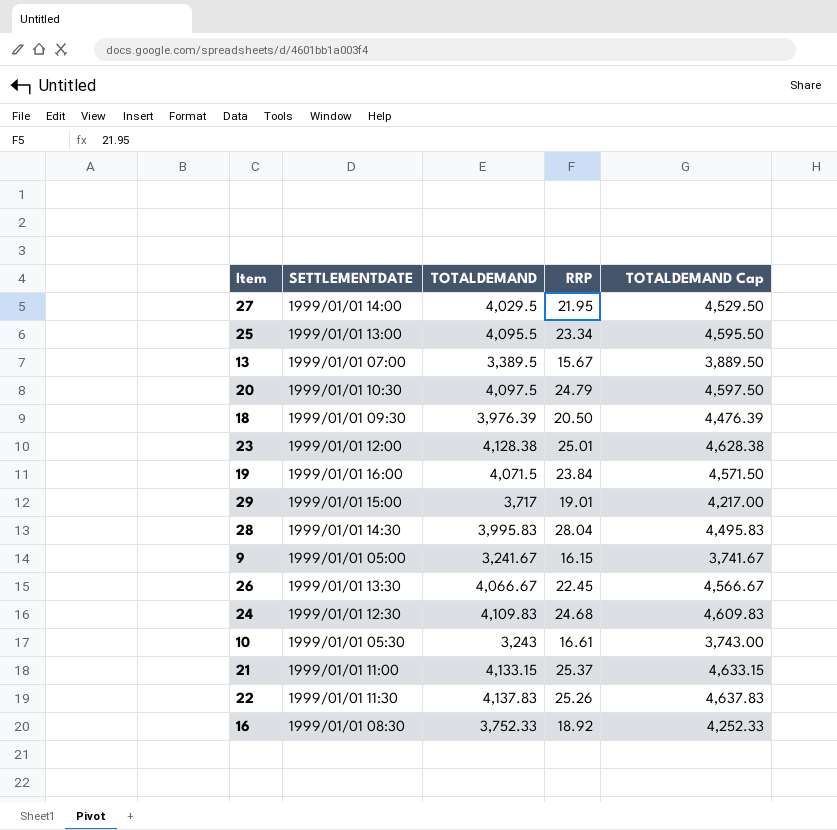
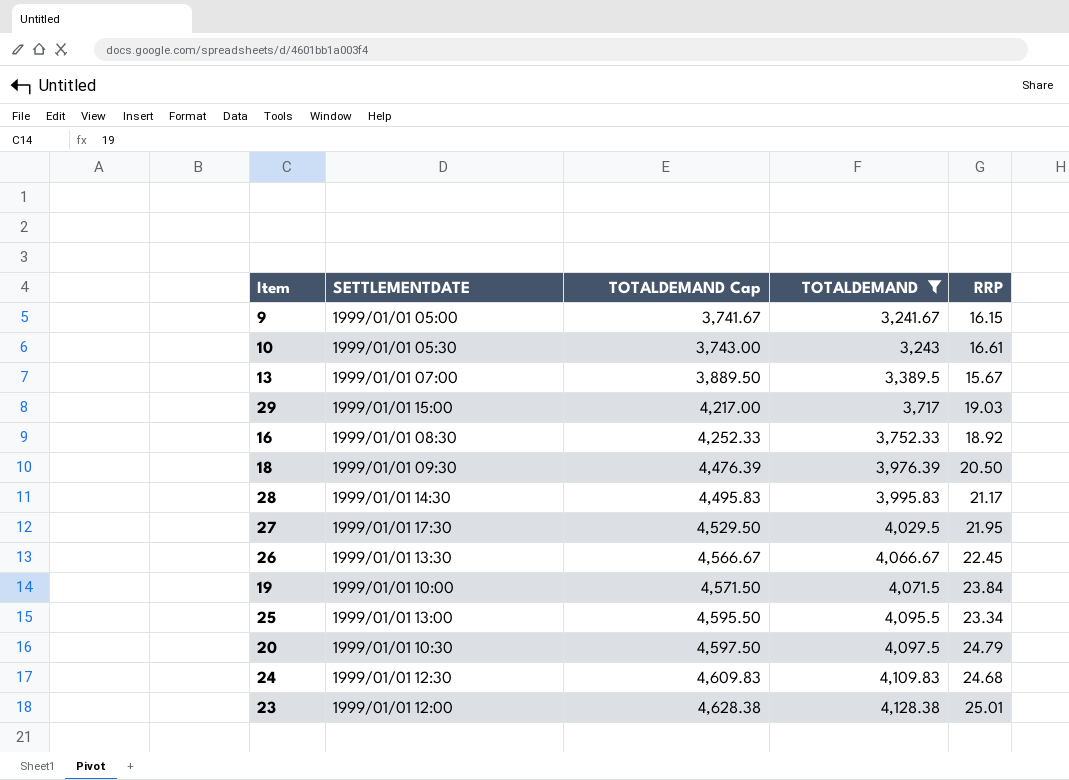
filter: none -> TOTALDEMAND <= 4,128.38
row order: none -> TOTALDEMAND Cap ascending
column TOTALDEMAND Cap | position: 5 -> 3
29 | RRP: 19.01 -> 19.03
28 | RRP: 28.04 -> 21.17
27 | SETTLEMENTDATE: 1999/01/01 14:00 -> 1999/01/01 17:30
19 | SETTLEMENTDATE: 1999/01/01 16:00 -> 1999/01/01 10:00

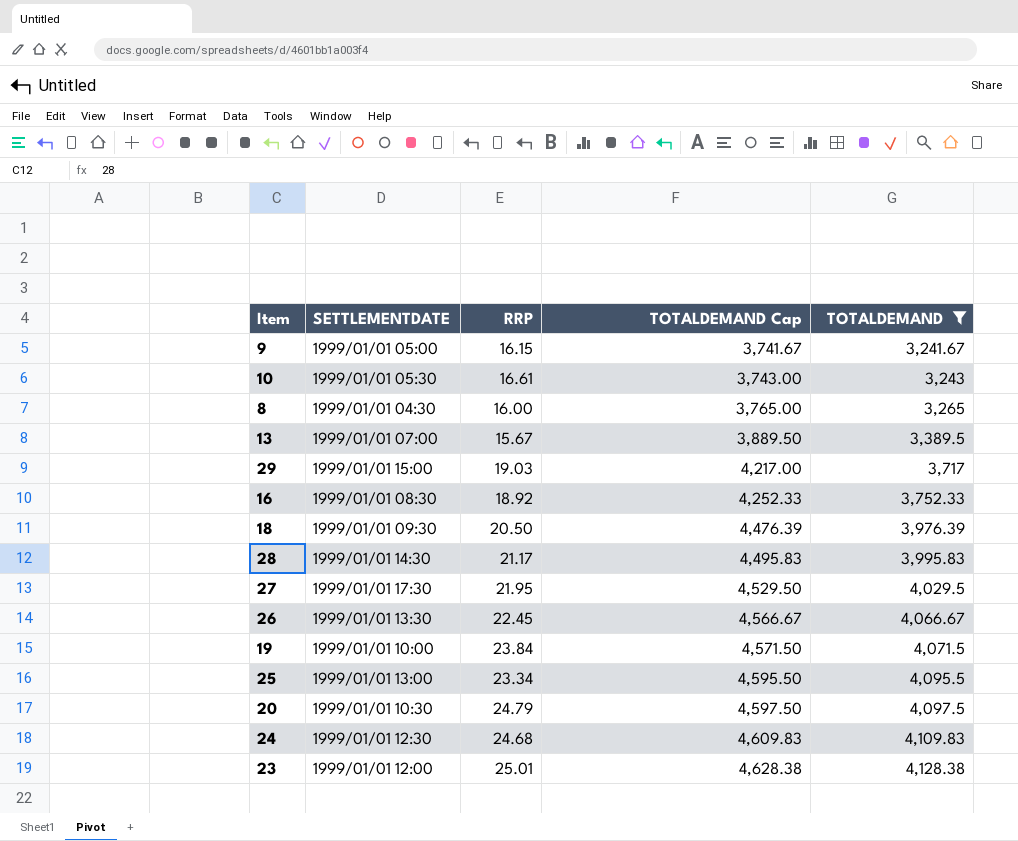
column RRP | position: 5 -> 3
row 8: none -> 1999/01/01 04:30 | 16.00 | 3,765.00 | 3,265

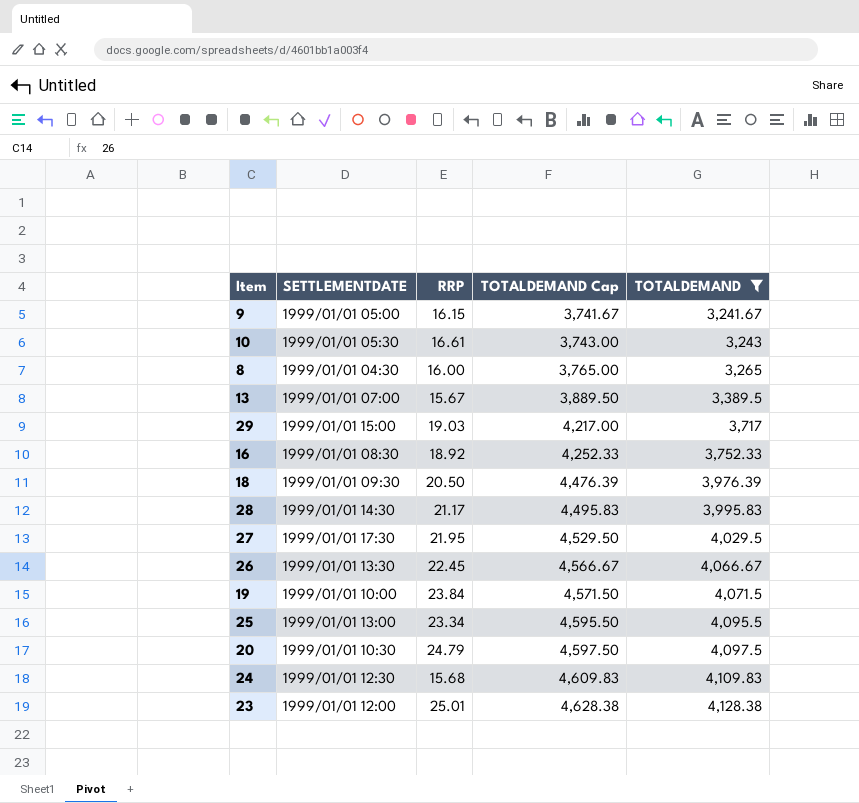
24 | RRP: 24.68 -> 15.68

